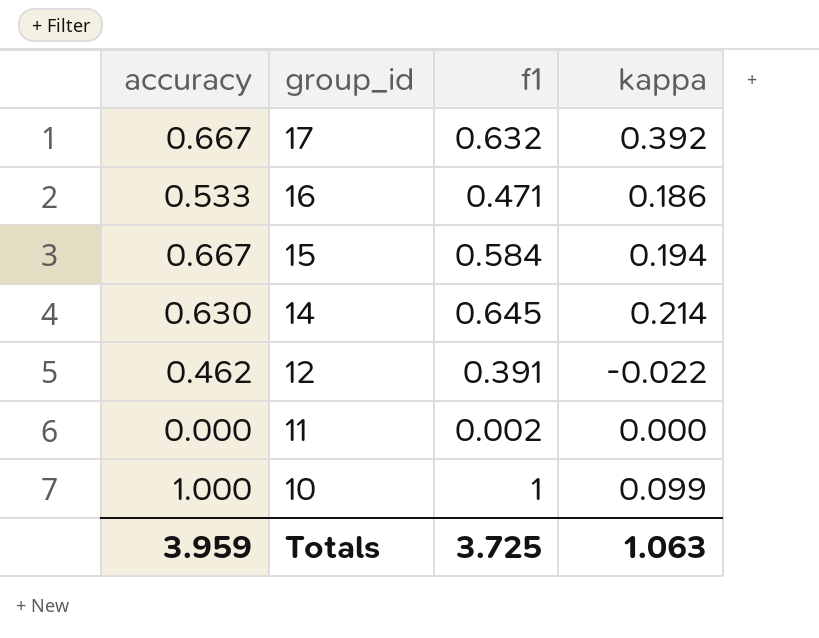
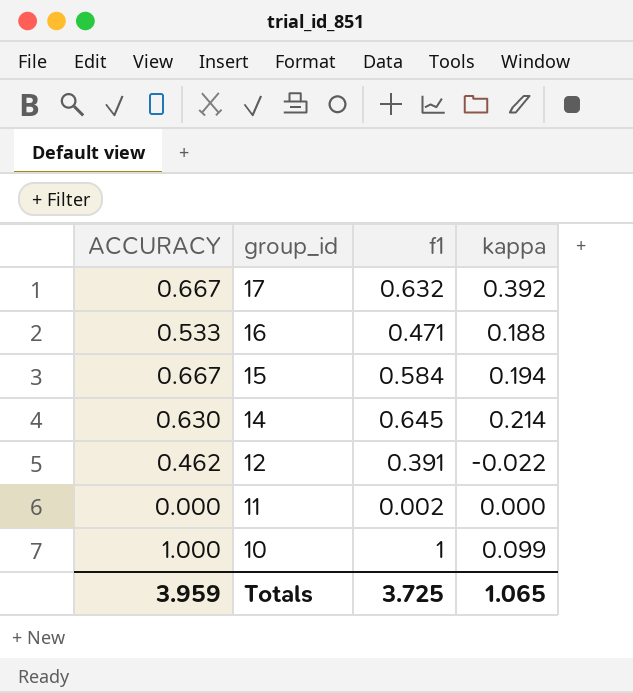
column name: accuracy -> ACCURACY
16 | kappa: 0.186 -> 0.188
Totals | kappa: 1.063 -> 1.065

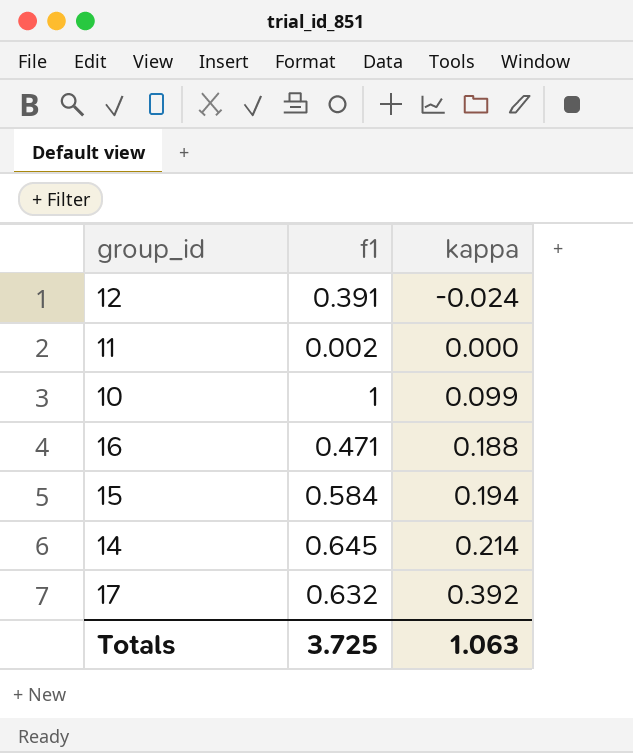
row order: group_id descending -> kappa ascending
column ACCURACY | position: 1 -> none
12 | kappa: -0.022 -> -0.024
Totals | kappa: 1.065 -> 1.063

